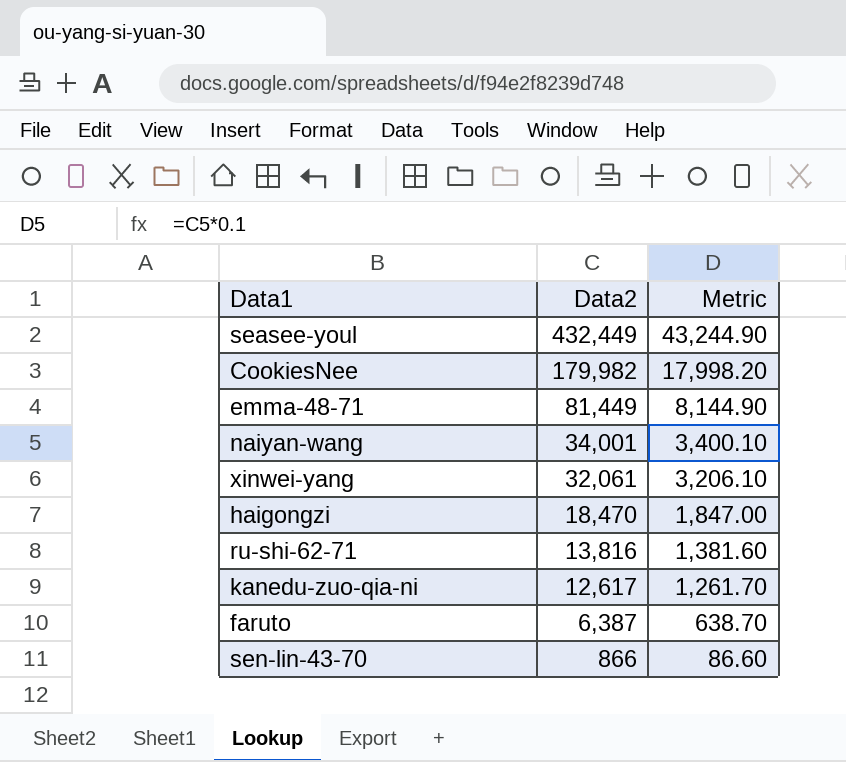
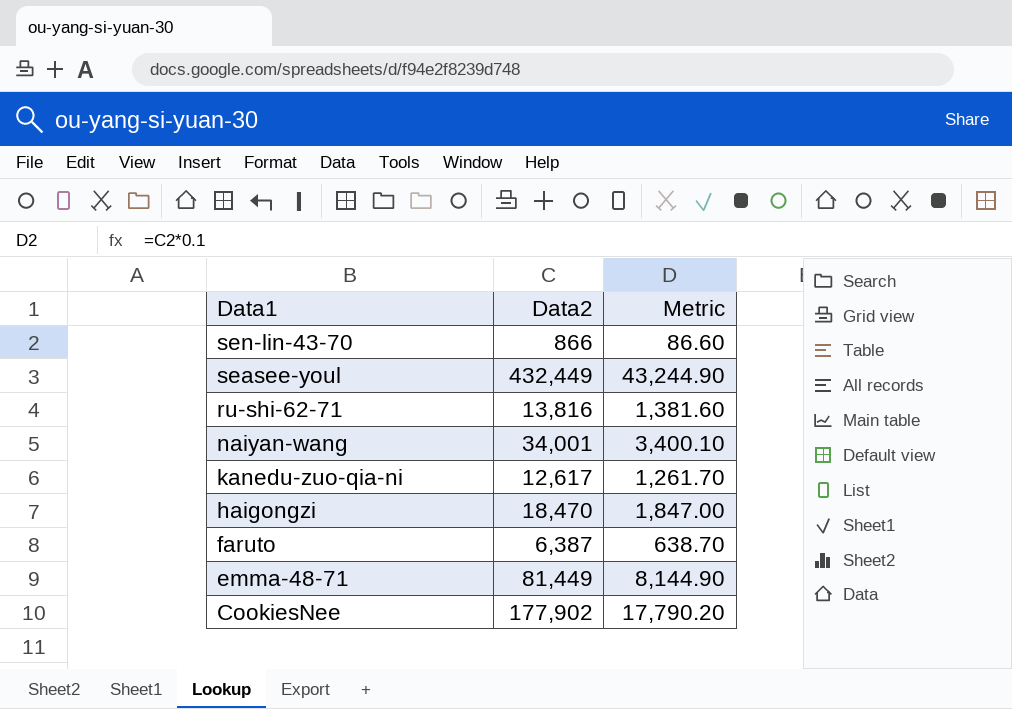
row order: Data2 descending -> Data1 descending
row xinwei-yang: 32,061 | 3,206.10 -> none
CookiesNee | Data2: 179,982 -> 177,902
CookiesNee | Metric: 17,998.20 -> 17,790.20

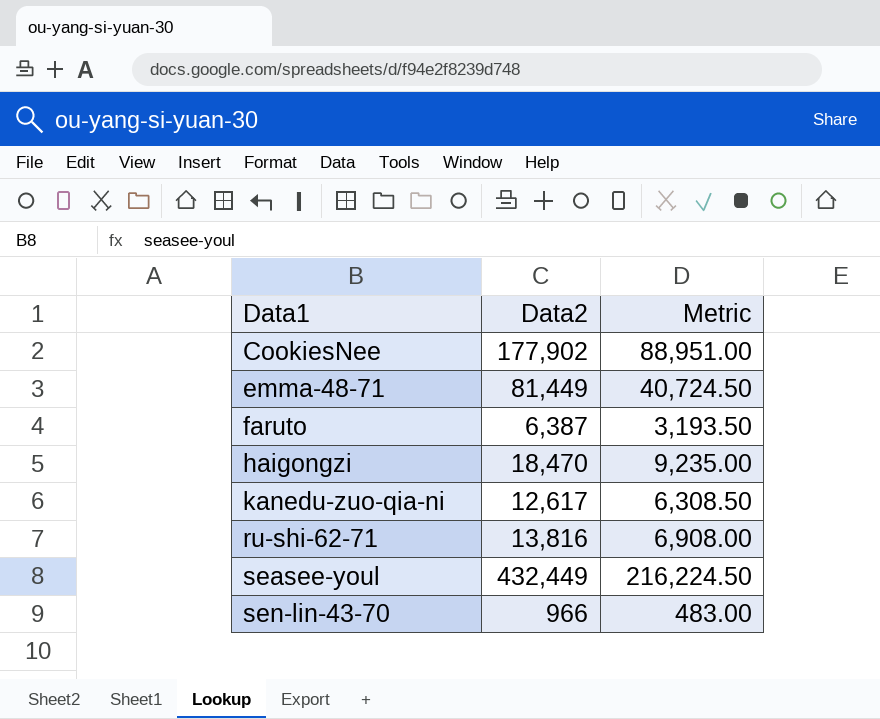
row order: Data1 descending -> Data1 ascending
column Metric | formula: [Data2] * 0.1 -> [Data2] * 0.5
row naiyan-wang: 34,001 | 3,400.10 -> none
sen-lin-43-70 | Data2: 866 -> 966

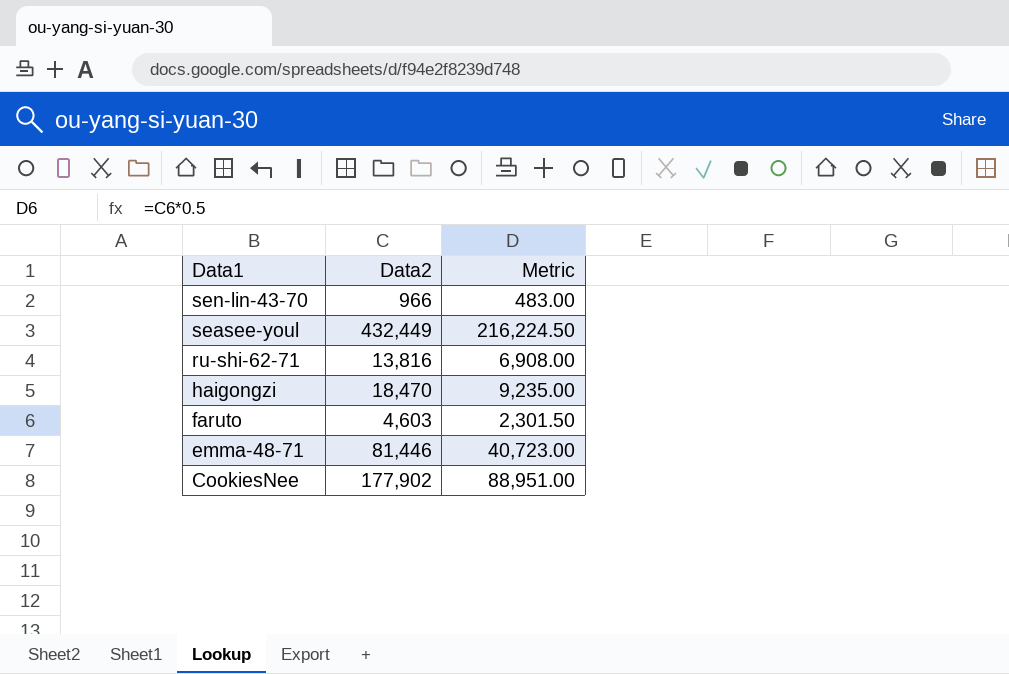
row order: Data1 ascending -> Data1 descending
row kanedu-zuo-qia-ni: 12,617 | 6,308.50 -> none
faruto | Data2: 6,387 -> 4,603
faruto | Metric: 3,193.50 -> 2,301.50
emma-48-71 | Data2: 81,449 -> 81,446
emma-48-71 | Metric: 40,724.50 -> 40,723.00

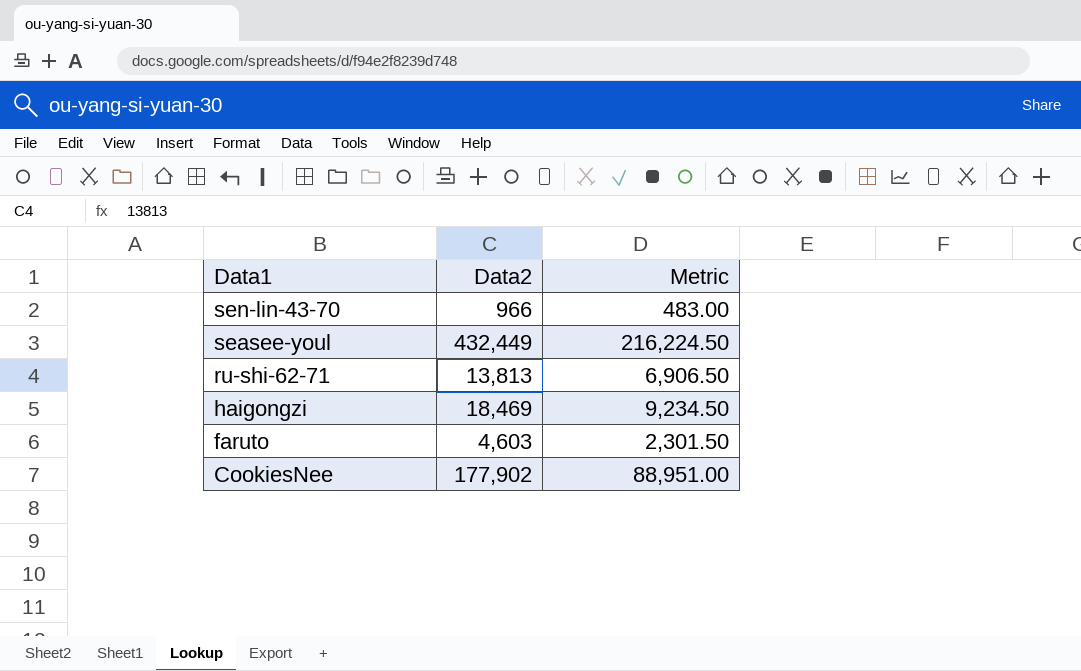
row emma-48-71: 81,446 | 40,723.00 -> none
ru-shi-62-71 | Data2: 13,816 -> 13,813
ru-shi-62-71 | Metric: 6,908.00 -> 6,906.50
haigongzi | Data2: 18,470 -> 18,469
haigongzi | Metric: 9,235.00 -> 9,234.50

